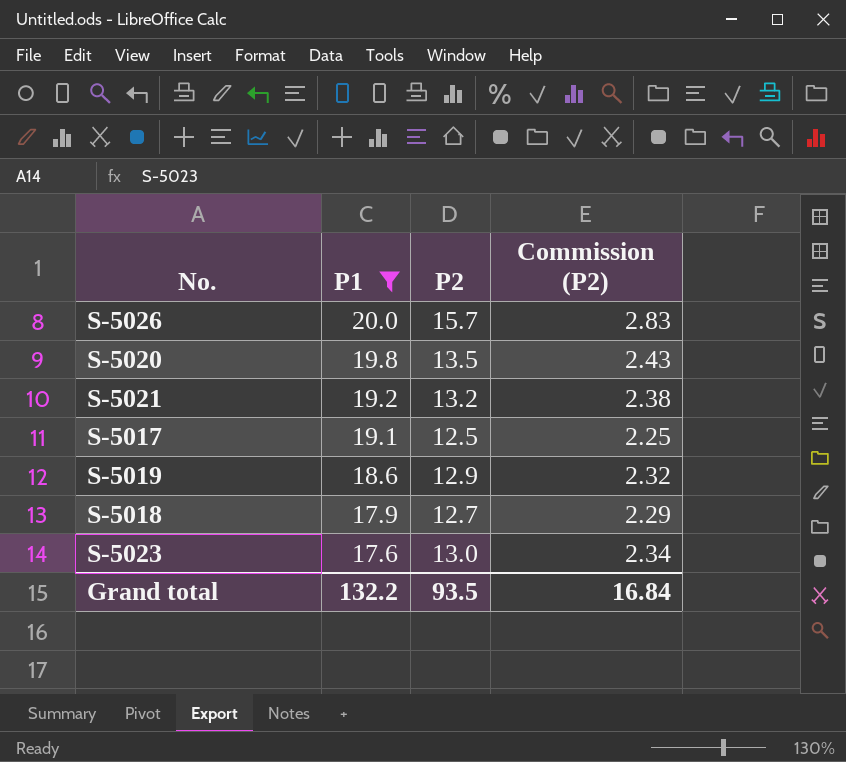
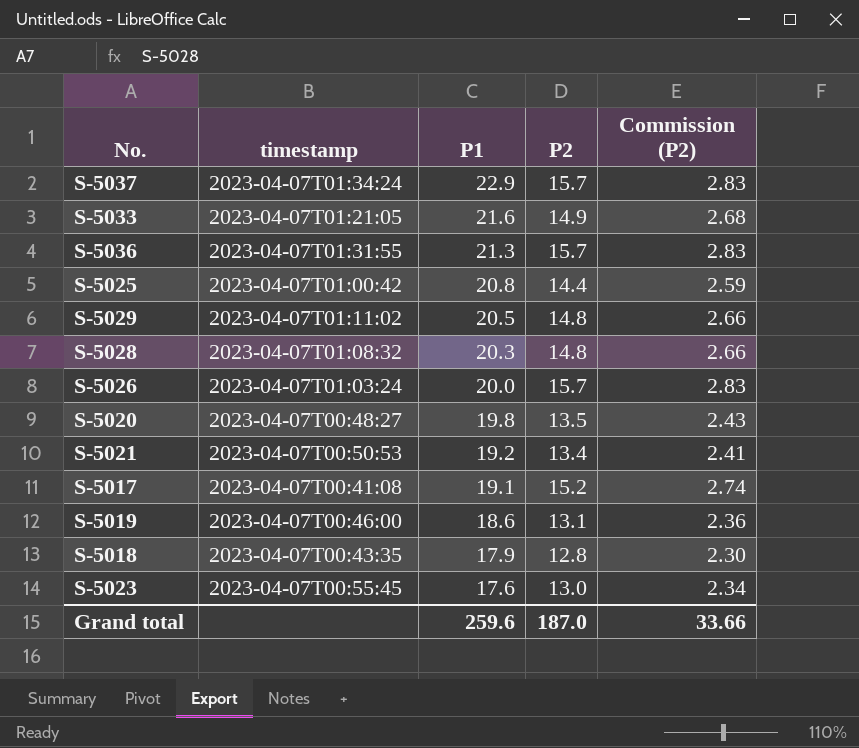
filter: P1 <= 20.0 -> none
column timestamp | position: none -> 2
S-5021 | P2: 13.2 -> 13.4
S-5021 | Commission (P2): 2.38 -> 2.41
S-5017 | P2: 12.5 -> 15.2
S-5017 | Commission (P2): 2.25 -> 2.74
S-5019 | P2: 12.9 -> 13.1
S-5019 | Commission (P2): 2.32 -> 2.36
S-5018 | P2: 12.7 -> 12.8
S-5018 | Commission (P2): 2.29 -> 2.30
Grand total | P1: 132.2 -> 259.6
Grand total | P2: 93.5 -> 187.0
Grand total | Commission (P2): 16.84 -> 33.66

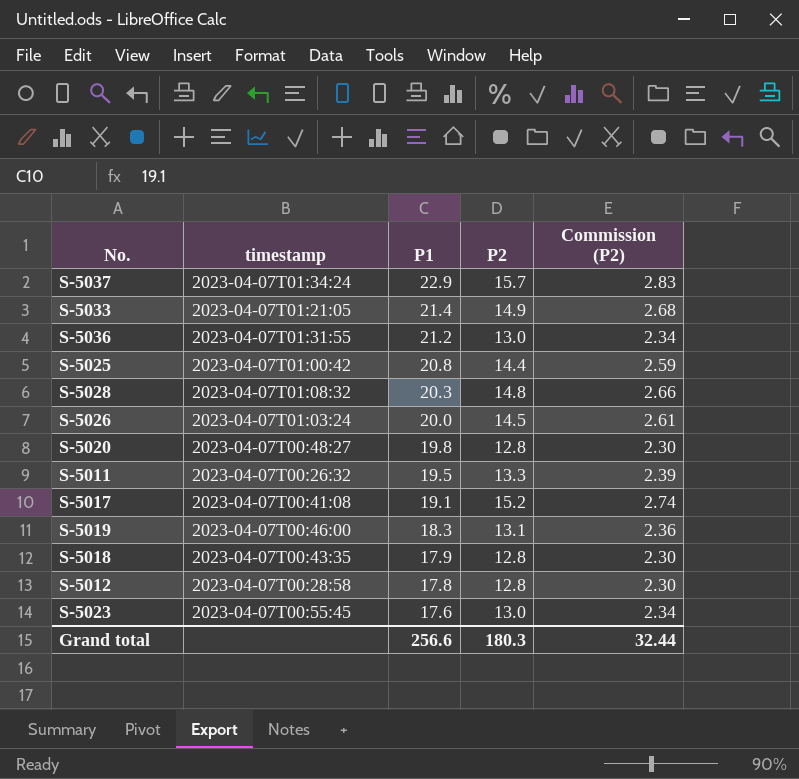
row S-5029: 2023-04-07T01:11:02 | 20.5 | 14.8 | 2.66 -> none
row S-5021: 2023-04-07T00:50:53 | 19.2 | 13.4 | 2.41 -> none
S-5033 | P1: 21.6 -> 21.4
S-5036 | P1: 21.3 -> 21.2
S-5036 | P2: 15.7 -> 13.0
S-5036 | Commission (P2): 2.83 -> 2.34
S-5026 | P2: 15.7 -> 14.5
S-5026 | Commission (P2): 2.83 -> 2.61
S-5020 | P2: 13.5 -> 12.8
S-5020 | Commission (P2): 2.43 -> 2.30
row S-5011: none -> 2023-04-07T00:26:32 | 19.5 | 13.3 | 2.39
S-5019 | P1: 18.6 -> 18.3
row S-5012: none -> 2023-04-07T00:28:58 | 17.8 | 12.8 | 2.30
Grand total | P1: 259.6 -> 256.6
Grand total | P2: 187.0 -> 180.3
Grand total | Commission (P2): 33.66 -> 32.44

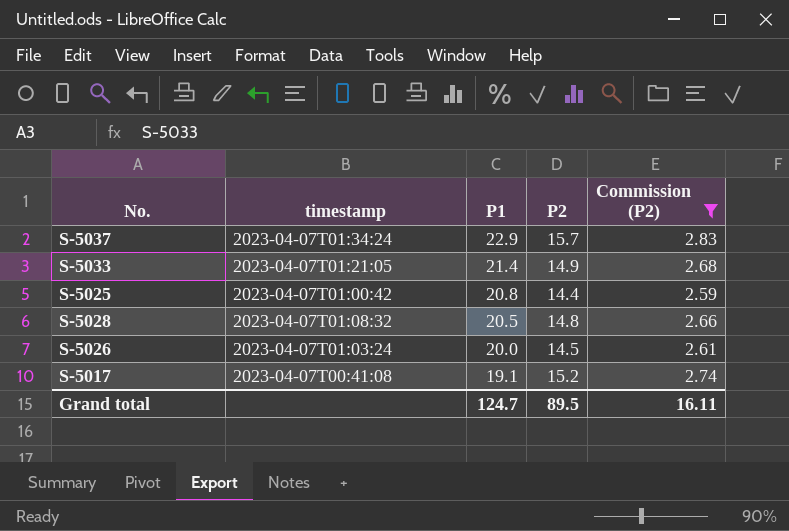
filter: none -> Commission (P2) >= 2.59
S-5028 | P1: 20.3 -> 20.5
Grand total | P1: 256.6 -> 124.7
Grand total | P2: 180.3 -> 89.5
Grand total | Commission (P2): 32.44 -> 16.11

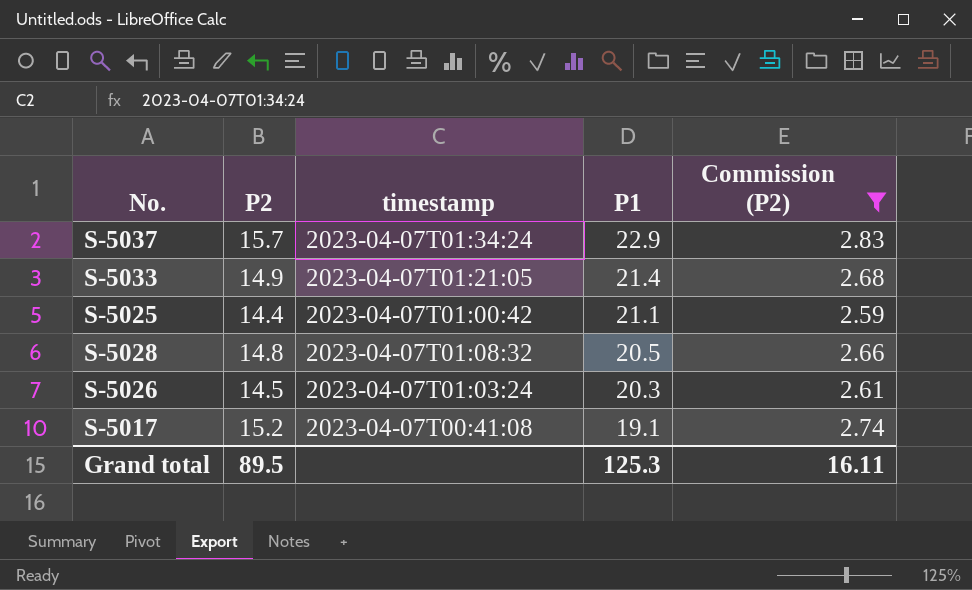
column P2 | position: 4 -> 2
S-5025 | P1: 20.8 -> 21.1
S-5026 | P1: 20.0 -> 20.3
Grand total | P1: 124.7 -> 125.3

